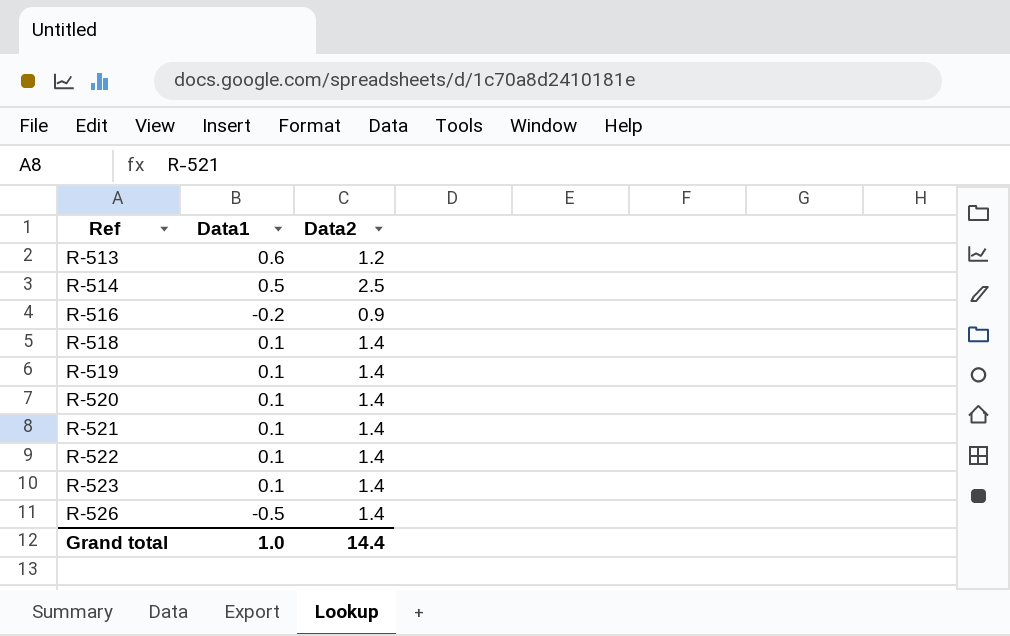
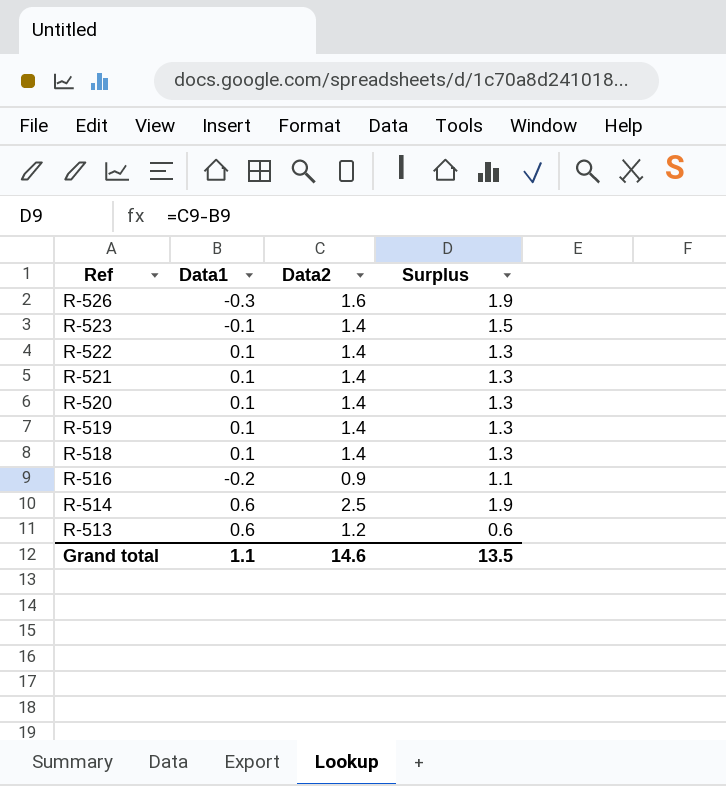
row order: Ref ascending -> Ref descending
column Surplus | formula: none -> [Data2] - [Data1]
R-526 | Data1: -0.5 -> -0.3
R-526 | Data2: 1.4 -> 1.6
R-523 | Data1: 0.1 -> -0.1
R-514 | Data1: 0.5 -> 0.6
Grand total | Data1: 1.0 -> 1.1
Grand total | Data2: 14.4 -> 14.6

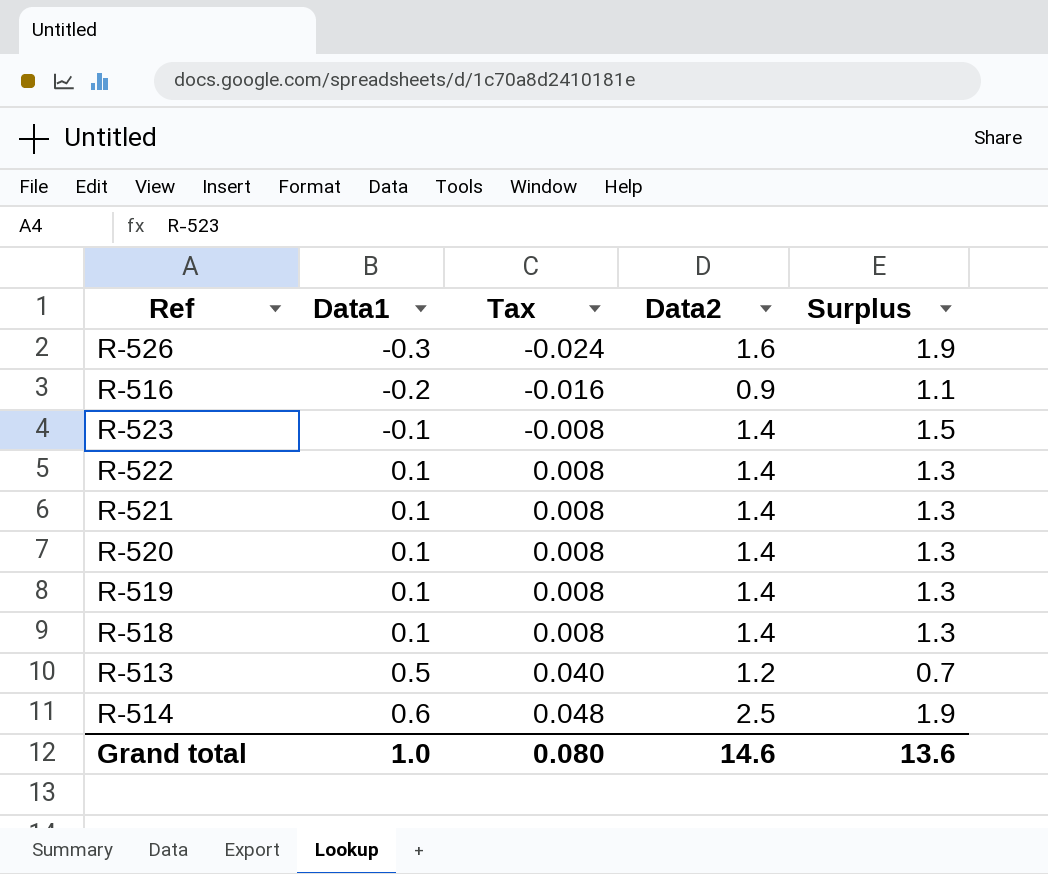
row order: Ref descending -> Data1 ascending
column Tax | formula: none -> [Data1] * 0.08
R-513 | Data1: 0.6 -> 0.5
R-513 | Surplus: 0.6 -> 0.7
Grand total | Data1: 1.1 -> 1.0
Grand total | Surplus: 13.5 -> 13.6

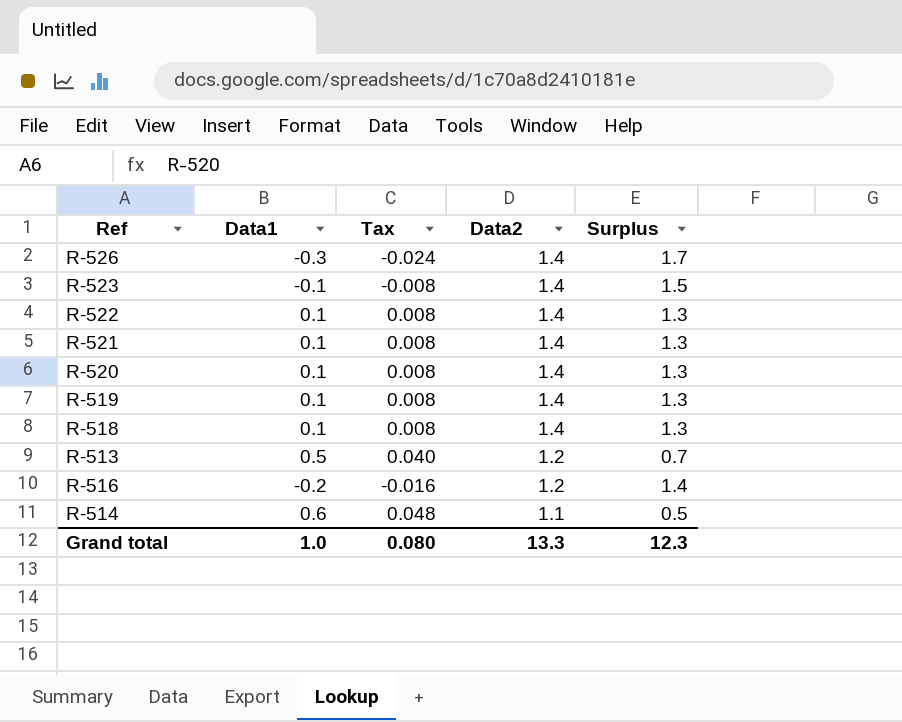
row order: Data1 ascending -> Data2 descending
R-526 | Data2: 1.6 -> 1.4
R-526 | Surplus: 1.9 -> 1.7
R-516 | Data2: 0.9 -> 1.2
R-516 | Surplus: 1.1 -> 1.4
R-514 | Data2: 2.5 -> 1.1
R-514 | Surplus: 1.9 -> 0.5
Grand total | Data2: 14.6 -> 13.3
Grand total | Surplus: 13.6 -> 12.3

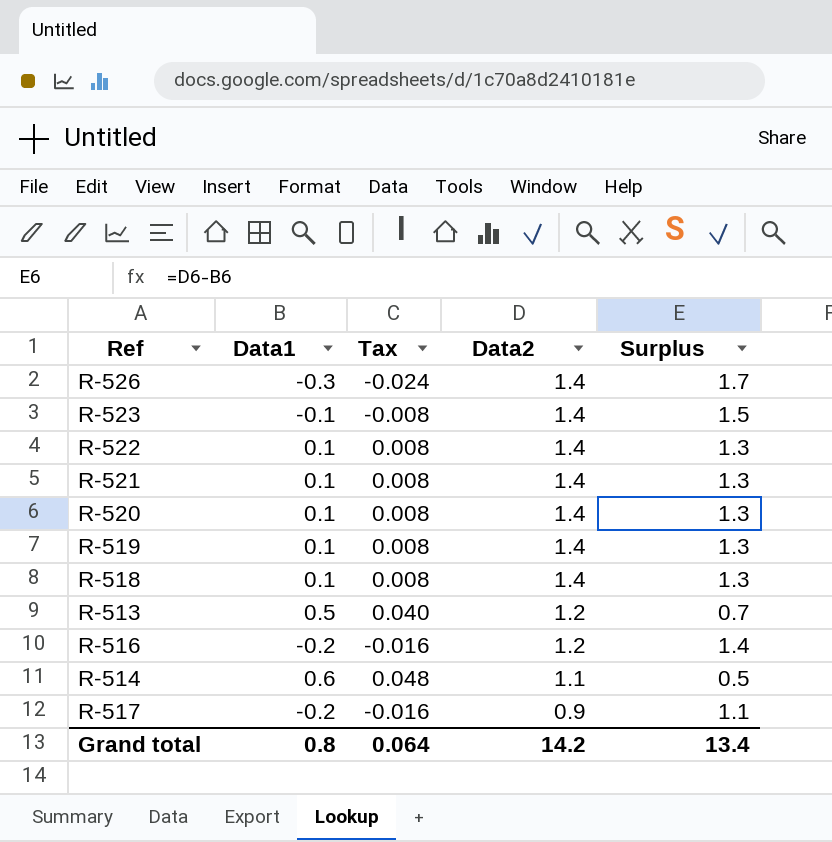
row R-517: none -> -0.2 | -0.016 | 0.9 | 1.1
Grand total | Data1: 1.0 -> 0.8
Grand total | Tax: 0.080 -> 0.064
Grand total | Data2: 13.3 -> 14.2
Grand total | Surplus: 12.3 -> 13.4

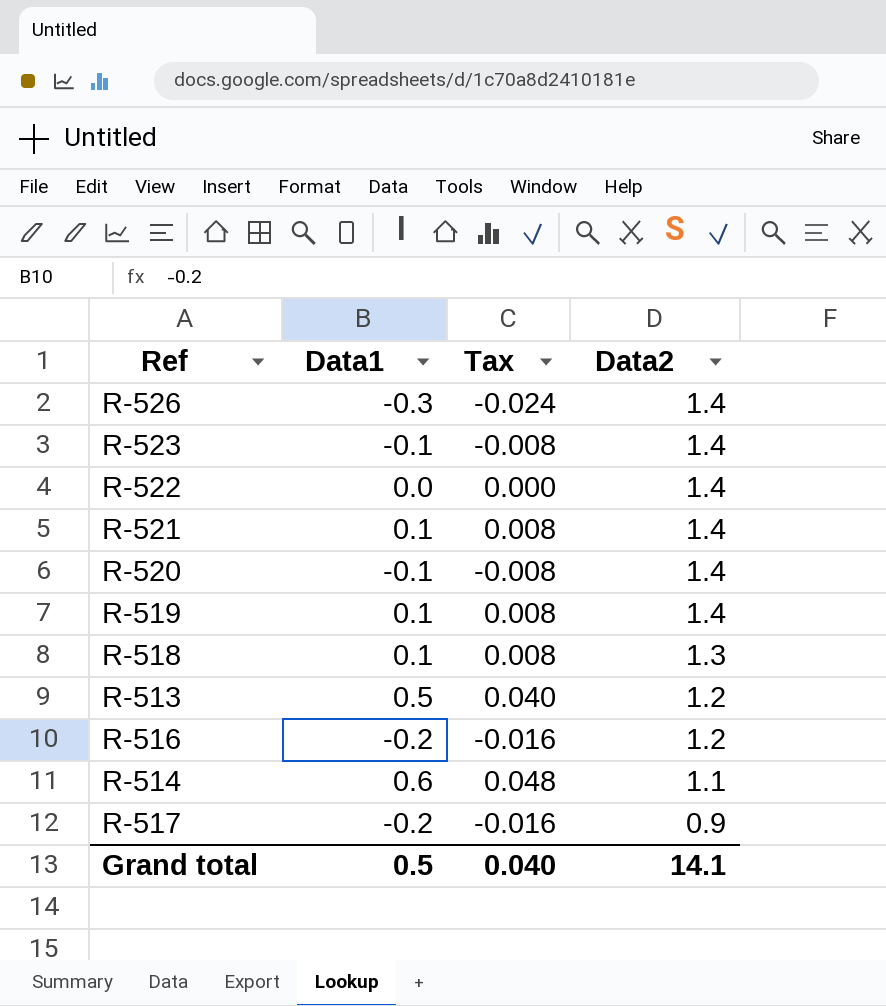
column Surplus | formula: [Data2] - [Data1] -> none
R-522 | Data1: 0.1 -> 0.0
R-522 | Tax: 0.008 -> 0.000
R-520 | Data1: 0.1 -> -0.1
R-520 | Tax: 0.008 -> -0.008
R-518 | Data2: 1.4 -> 1.3
Grand total | Data1: 0.8 -> 0.5
Grand total | Tax: 0.064 -> 0.040
Grand total | Data2: 14.2 -> 14.1

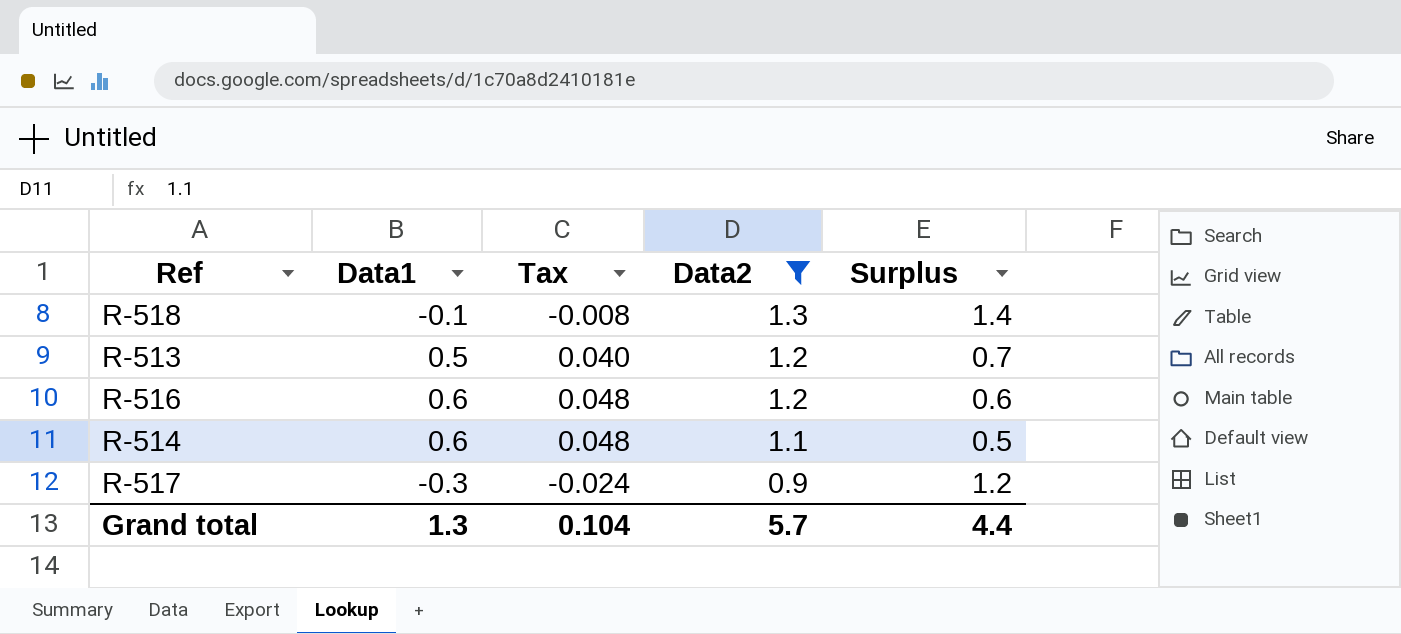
filter: none -> Data2 != 1.4
column Surplus | formula: none -> [Data2] - [Data1]
R-518 | Data1: 0.1 -> -0.1
R-518 | Tax: 0.008 -> -0.008
R-516 | Data1: -0.2 -> 0.6
R-516 | Tax: -0.016 -> 0.048
R-517 | Data1: -0.2 -> -0.3
R-517 | Tax: -0.016 -> -0.024
Grand total | Data1: 0.5 -> 1.3
Grand total | Tax: 0.040 -> 0.104
Grand total | Data2: 14.1 -> 5.7

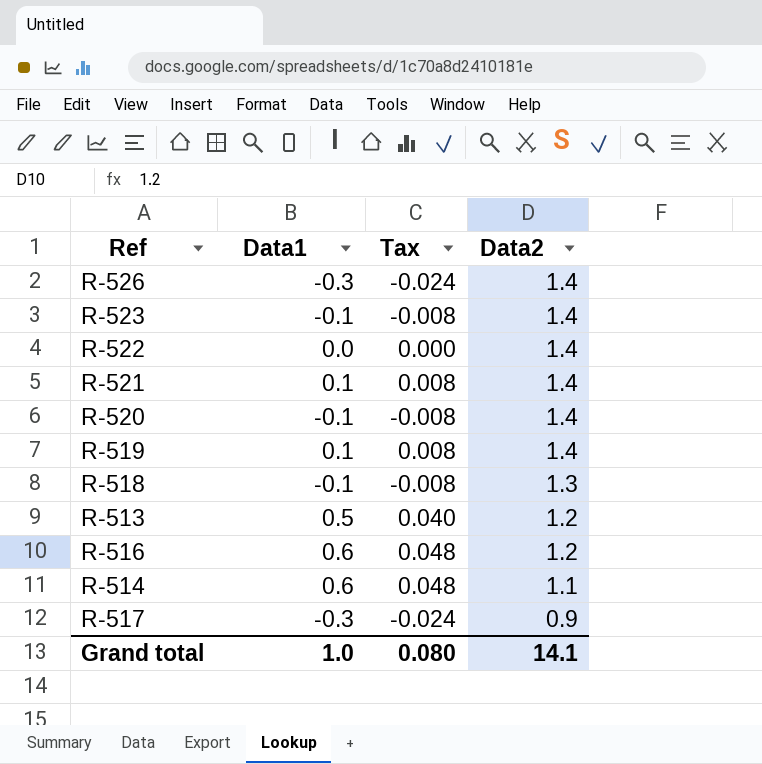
filter: Data2 != 1.4 -> none
column Surplus | formula: [Data2] - [Data1] -> none
Grand total | Data1: 1.3 -> 1.0
Grand total | Tax: 0.104 -> 0.080
Grand total | Data2: 5.7 -> 14.1

